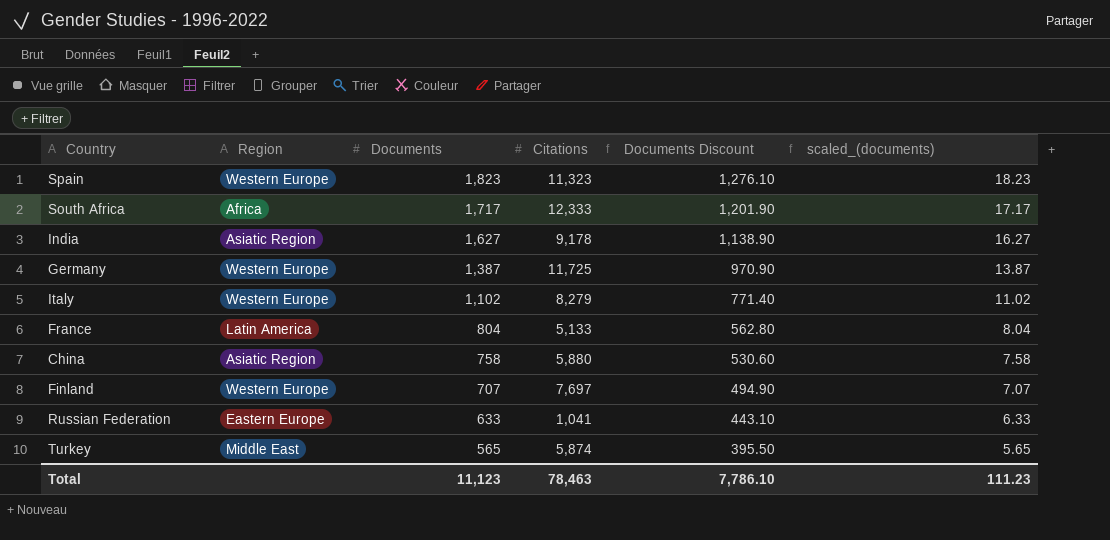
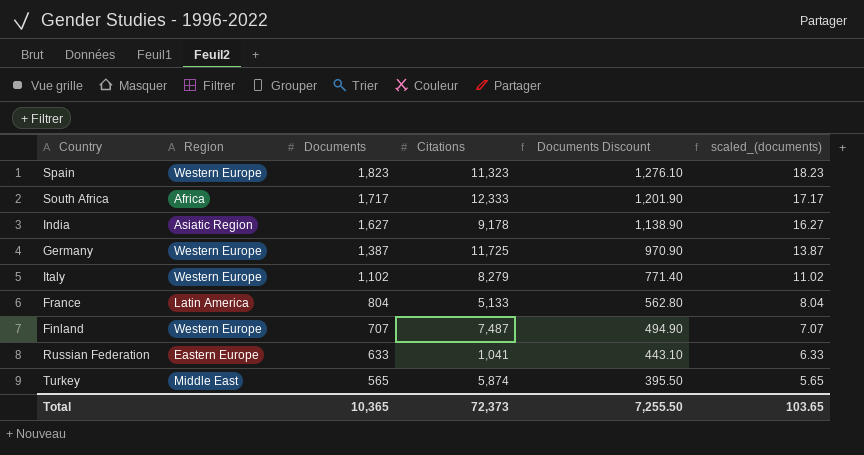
row China: Asiatic Region | 758 | 5,880 | 530.60 | 7.58 -> none
Finland | Citations: 7,697 -> 7,487
Total | Documents: 11,123 -> 10,365
Total | Citations: 78,463 -> 72,373
Total | Documents Discount: 7,786.10 -> 7,255.50
Total | scaled_(documents): 111.23 -> 103.65

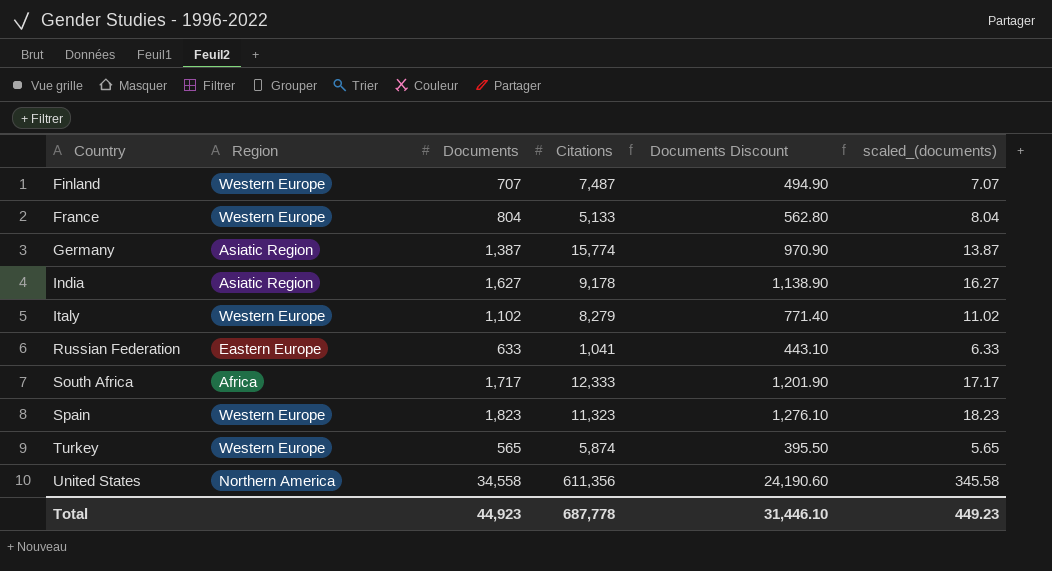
row order: Documents descending -> Country ascending
France | Region: Latin America -> Western Europe
Germany | Region: Western Europe -> Asiatic Region
Germany | Citations: 11,725 -> 15,774
Turkey | Region: Middle East -> Western Europe
row United States: none -> Northern America | 34,558 | 611,356 | 24,190.60 | 345.58
Total | Documents: 10,365 -> 44,923
Total | Citations: 72,373 -> 687,778
Total | Documents Discount: 7,255.50 -> 31,446.10
Total | scaled_(documents): 103.65 -> 449.23

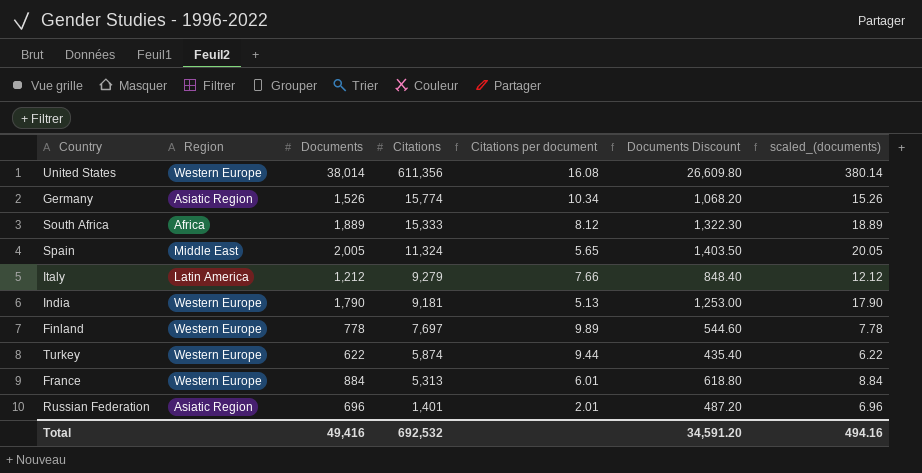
row order: Country ascending -> Citations descending
column Citations per document | formula: none -> [Citations] / [Documents]
United States | Region: Northern America -> Western Europe
United States | Documents: 34,558 -> 38,014
United States | Documents Discount: 24,190.60 -> 26,609.80
United States | scaled_(documents): 345.58 -> 380.14
Germany | Documents: 1,387 -> 1,526
Germany | Documents Discount: 970.90 -> 1,068.20
Germany | scaled_(documents): 13.87 -> 15.26
South Africa | Documents: 1,717 -> 1,889
South Africa | Citations: 12,333 -> 15,333
South Africa | Documents Discount: 1,201.90 -> 1,322.30
South Africa | scaled_(documents): 17.17 -> 18.89
Spain | Region: Western Europe -> Middle East
Spain | Documents: 1,823 -> 2,005
Spain | Citations: 11,323 -> 11,324
Spain | Documents Discount: 1,276.10 -> 1,403.50
Spain | scaled_(documents): 18.23 -> 20.05
Italy | Region: Western Europe -> Latin America
Italy | Documents: 1,102 -> 1,212
Italy | Citations: 8,279 -> 9,279
Italy | Documents Discount: 771.40 -> 848.40
Italy | scaled_(documents): 11.02 -> 12.12
India | Region: Asiatic Region -> Western Europe
India | Documents: 1,627 -> 1,790
India | Citations: 9,178 -> 9,181
India | Documents Discount: 1,138.90 -> 1,253.00
India | scaled_(documents): 16.27 -> 17.90
Finland | Documents: 707 -> 778
Finland | Citations: 7,487 -> 7,697
Finland | Documents Discount: 494.90 -> 544.60
Finland | scaled_(documents): 7.07 -> 7.78
Turkey | Documents: 565 -> 622
Turkey | Documents Discount: 395.50 -> 435.40
Turkey | scaled_(documents): 5.65 -> 6.22
France | Documents: 804 -> 884
France | Citations: 5,133 -> 5,313
France | Documents Discount: 562.80 -> 618.80
France | scaled_(documents): 8.04 -> 8.84
Russian Federation | Region: Eastern Europe -> Asiatic Region
Russian Federation | Documents: 633 -> 696
Russian Federation | Citations: 1,041 -> 1,401
Russian Federation | Documents Discount: 443.10 -> 487.20
Russian Federation | scaled_(documents): 6.33 -> 6.96
Total | Documents: 44,923 -> 49,416
Total | Citations: 687,778 -> 692,532
Total | Documents Discount: 31,446.10 -> 34,591.20
Total | scaled_(documents): 449.23 -> 494.16

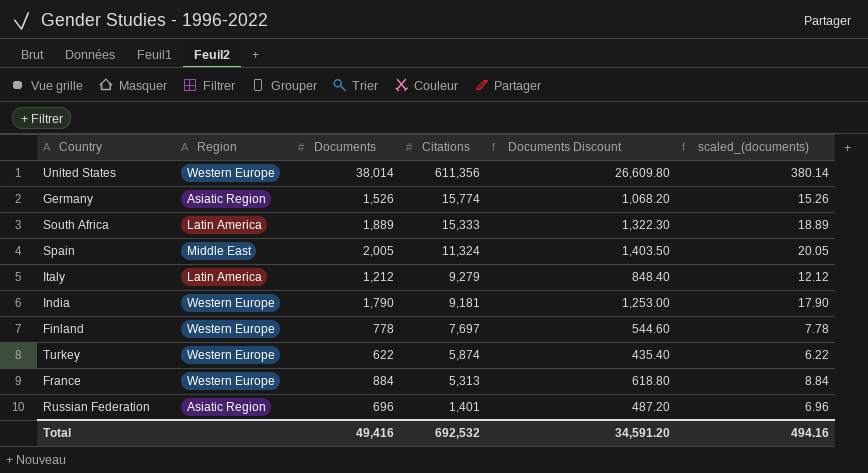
column Citations per document | formula: [Citations] / [Documents] -> none
South Africa | Region: Africa -> Latin America

